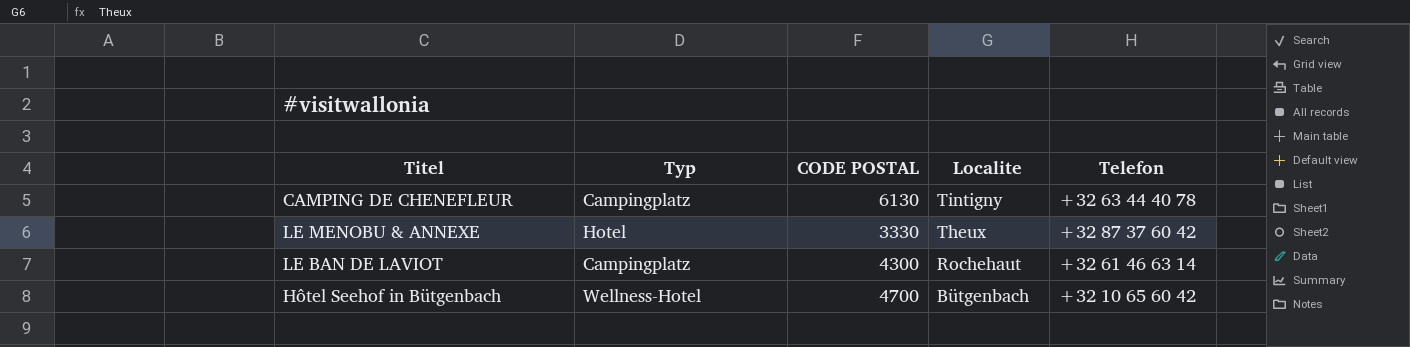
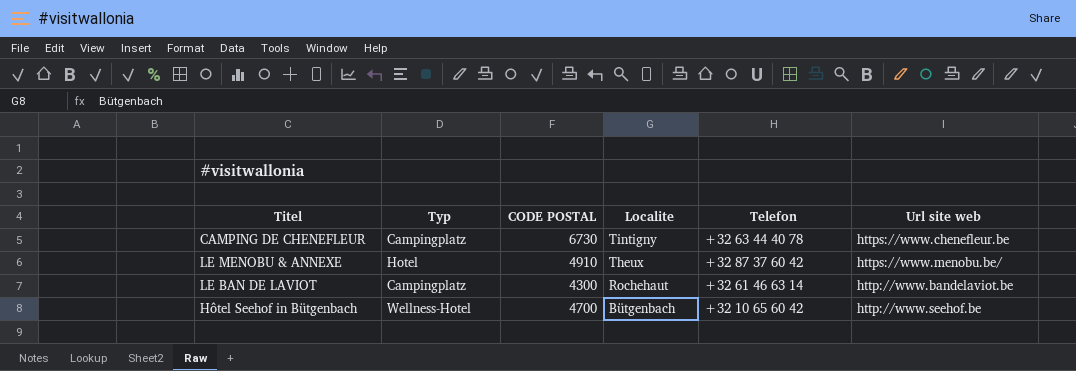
column Url site web | position: none -> 6
CAMPING DE CHENEFLEUR | CODE POSTAL: 6130 -> 6730
LE MENOBU & ANNEXE | CODE POSTAL: 3330 -> 4910

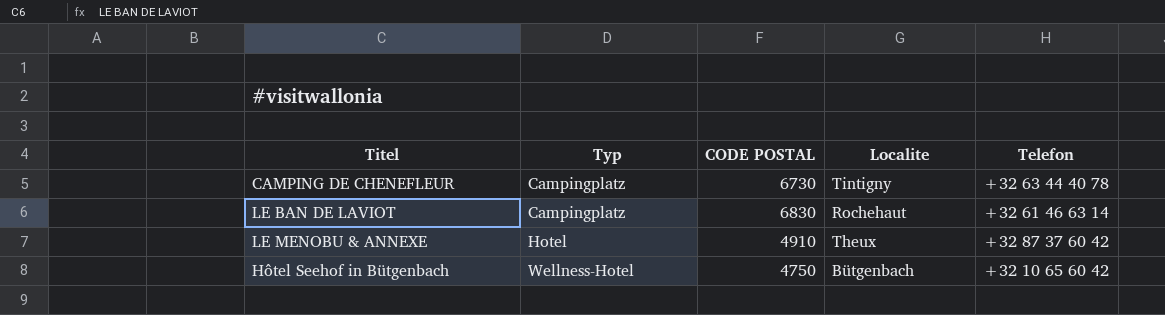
row order: Localite descending -> Typ ascending
column Url site web | position: 6 -> none
LE BAN DE LAVIOT | CODE POSTAL: 4300 -> 6830
Hôtel Seehof in Bütgenbach | CODE POSTAL: 4700 -> 4750

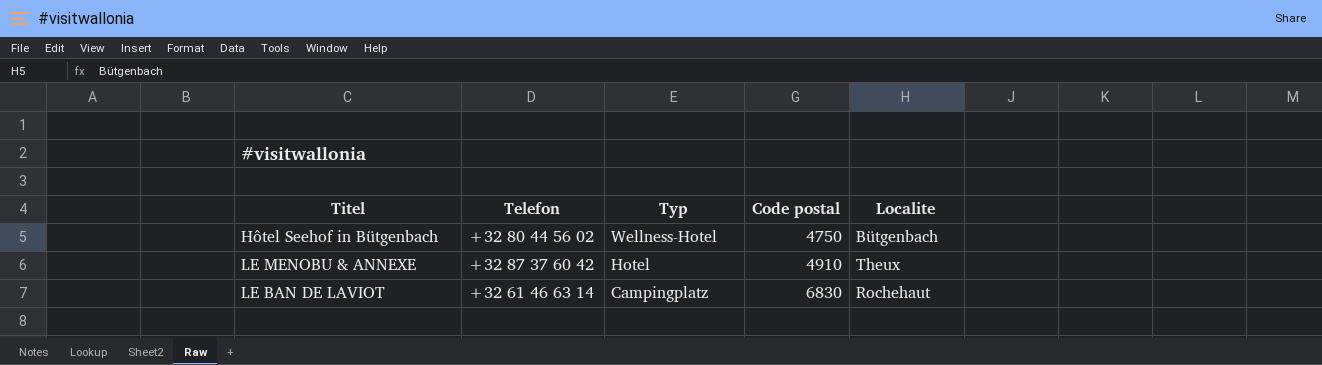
row order: Typ ascending -> Typ descending
column Telefon | position: 5 -> 2
column name: CODE POSTAL -> Code postal
row CAMPING DE CHENEFLEUR: Campingplatz | 6730 | Tintigny | +32 63 44 40 78 -> none
Hôtel Seehof in Bütgenbach | Telefon: +32 10 65 60 42 -> +32 80 44 56 02

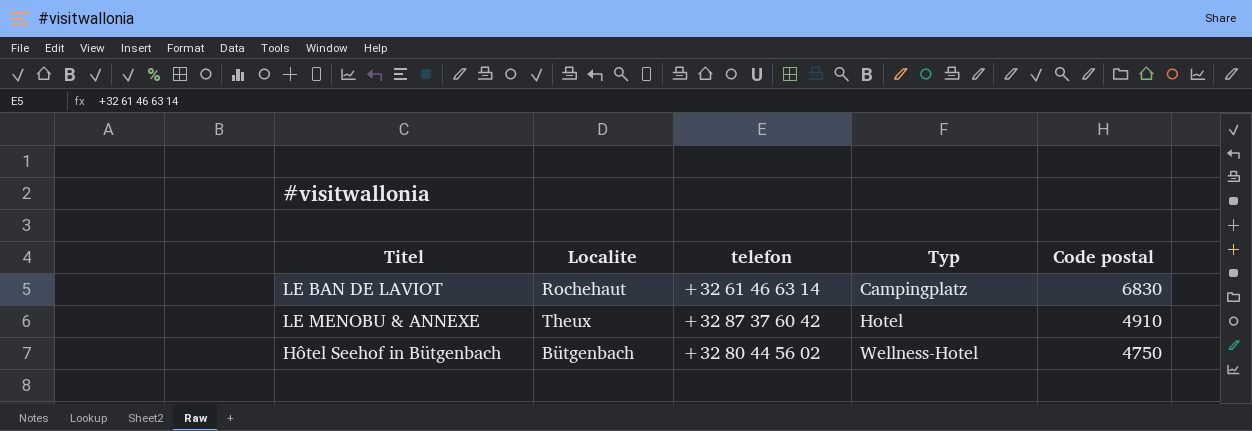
row order: Typ descending -> Typ ascending
column Localite | position: 5 -> 2
column name: Telefon -> telefon

